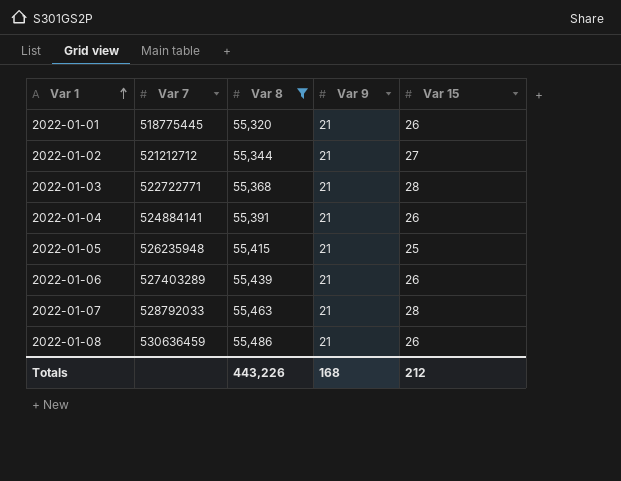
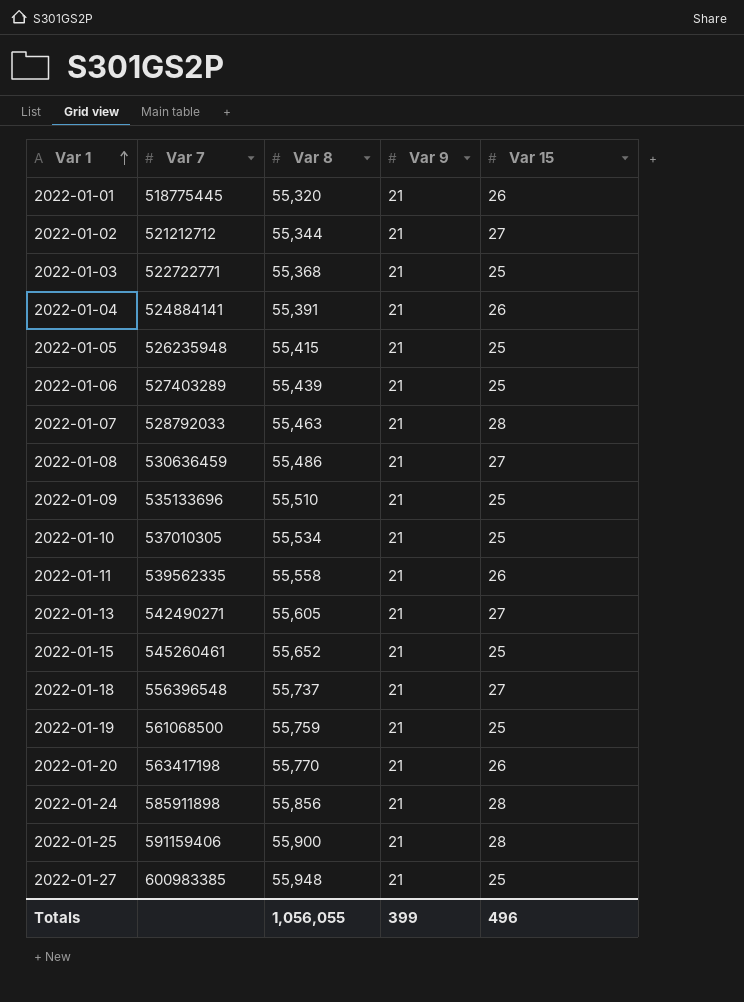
filter: Var 8 <= 55,486 -> none
2022-01-03 | Var 15: 28 -> 25
2022-01-06 | Var 15: 26 -> 25
2022-01-08 | Var 15: 26 -> 27
Totals | Var 8: 443,226 -> 1,056,055
Totals | Var 9: 168 -> 399
Totals | Var 15: 212 -> 496

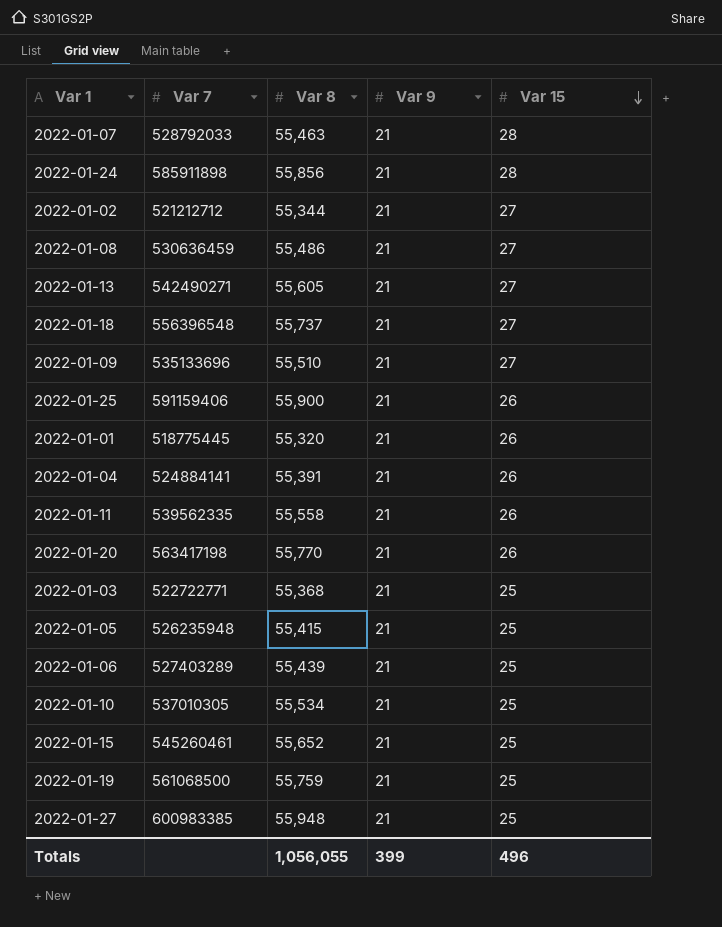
row order: Var 1 ascending -> Var 15 descending
2022-01-09 | Var 15: 25 -> 27
2022-01-25 | Var 15: 28 -> 26

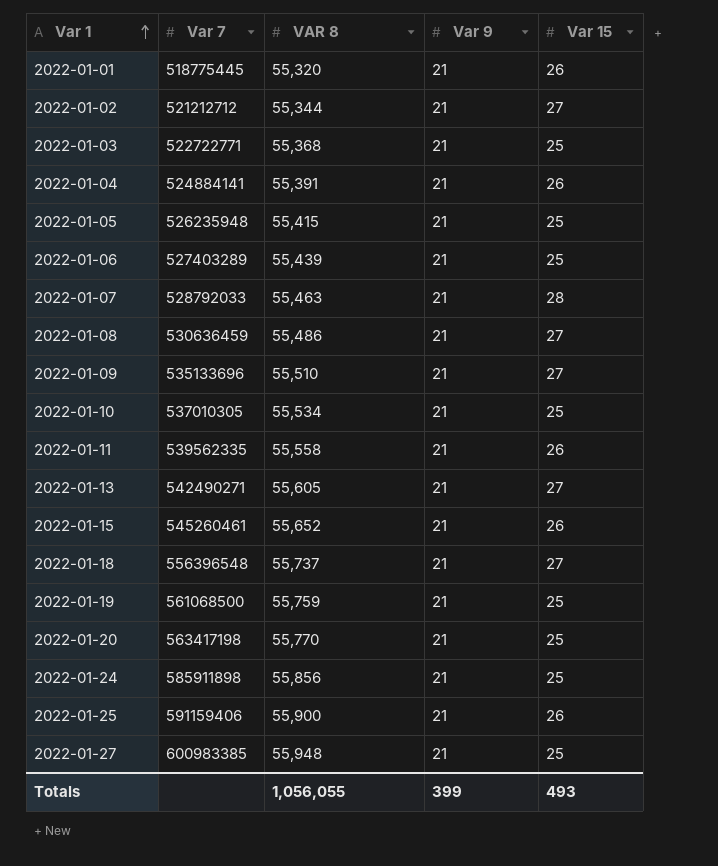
row order: Var 15 descending -> Var 1 ascending
column name: Var 8 -> VAR 8
2022-01-15 | Var 15: 25 -> 26
2022-01-20 | Var 15: 26 -> 25
2022-01-24 | Var 15: 28 -> 25
Totals | Var 15: 496 -> 493

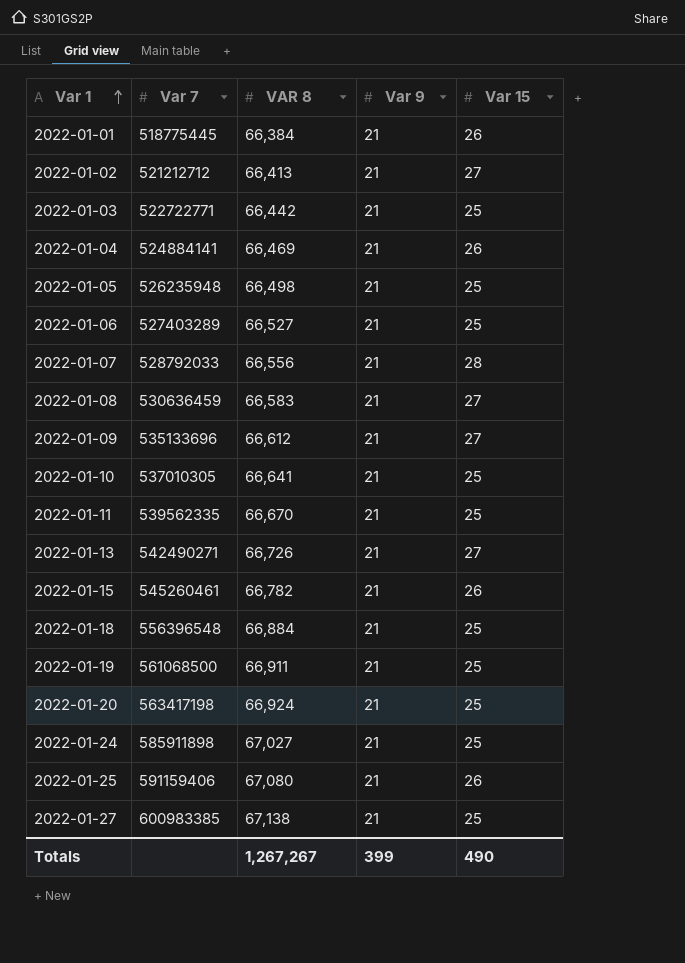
2022-01-01 | VAR 8: 55,320 -> 66,384
2022-01-02 | VAR 8: 55,344 -> 66,413
2022-01-03 | VAR 8: 55,368 -> 66,442
2022-01-04 | VAR 8: 55,391 -> 66,469
2022-01-05 | VAR 8: 55,415 -> 66,498
2022-01-06 | VAR 8: 55,439 -> 66,527
2022-01-07 | VAR 8: 55,463 -> 66,556
2022-01-08 | VAR 8: 55,486 -> 66,583
2022-01-09 | VAR 8: 55,510 -> 66,612
2022-01-10 | VAR 8: 55,534 -> 66,641
2022-01-11 | VAR 8: 55,558 -> 66,670
2022-01-11 | Var 15: 26 -> 25
2022-01-13 | VAR 8: 55,605 -> 66,726
2022-01-15 | VAR 8: 55,652 -> 66,782
2022-01-18 | VAR 8: 55,737 -> 66,884
2022-01-18 | Var 15: 27 -> 25
2022-01-19 | VAR 8: 55,759 -> 66,911
2022-01-20 | VAR 8: 55,770 -> 66,924
2022-01-24 | VAR 8: 55,856 -> 67,027
2022-01-25 | VAR 8: 55,900 -> 67,080
2022-01-27 | VAR 8: 55,948 -> 67,138
Totals | VAR 8: 1,056,055 -> 1,267,267
Totals | Var 15: 493 -> 490

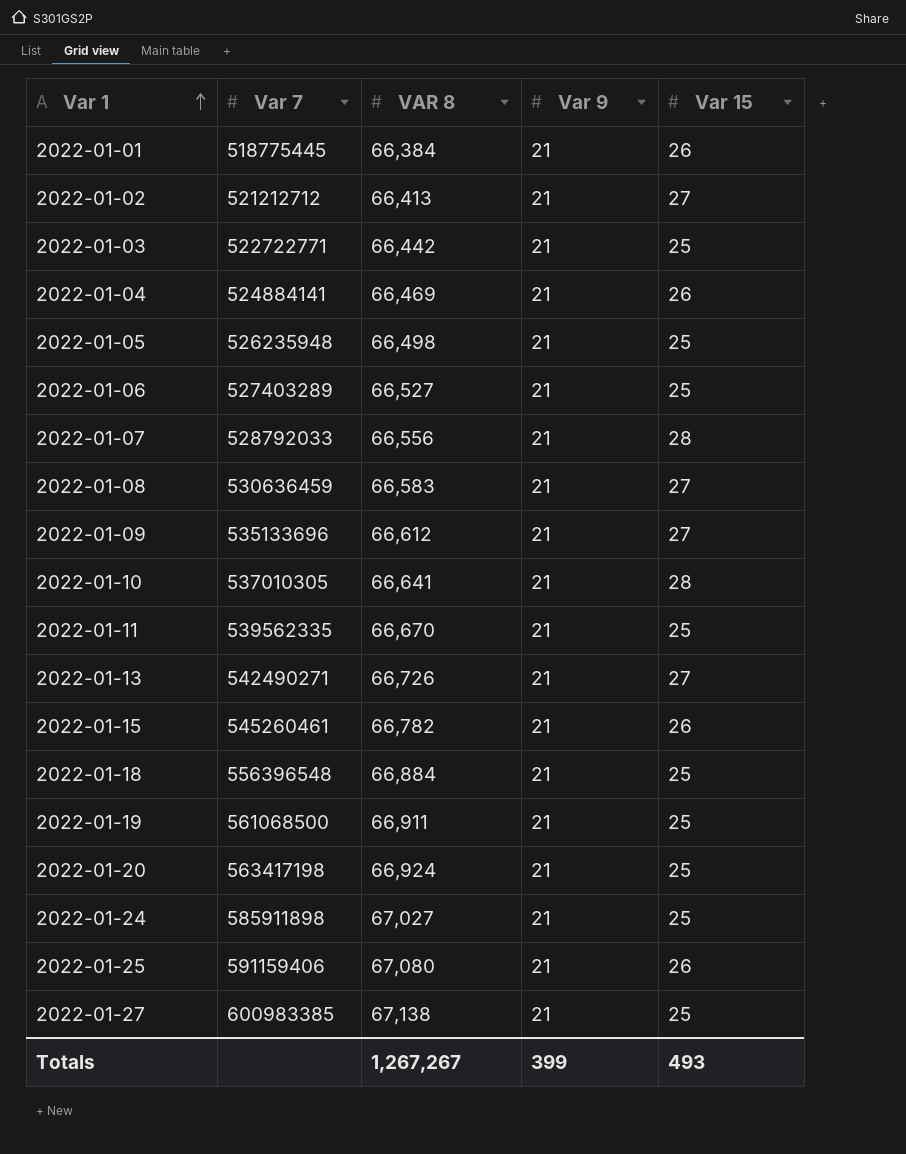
2022-01-10 | Var 15: 25 -> 28
Totals | Var 15: 490 -> 493

